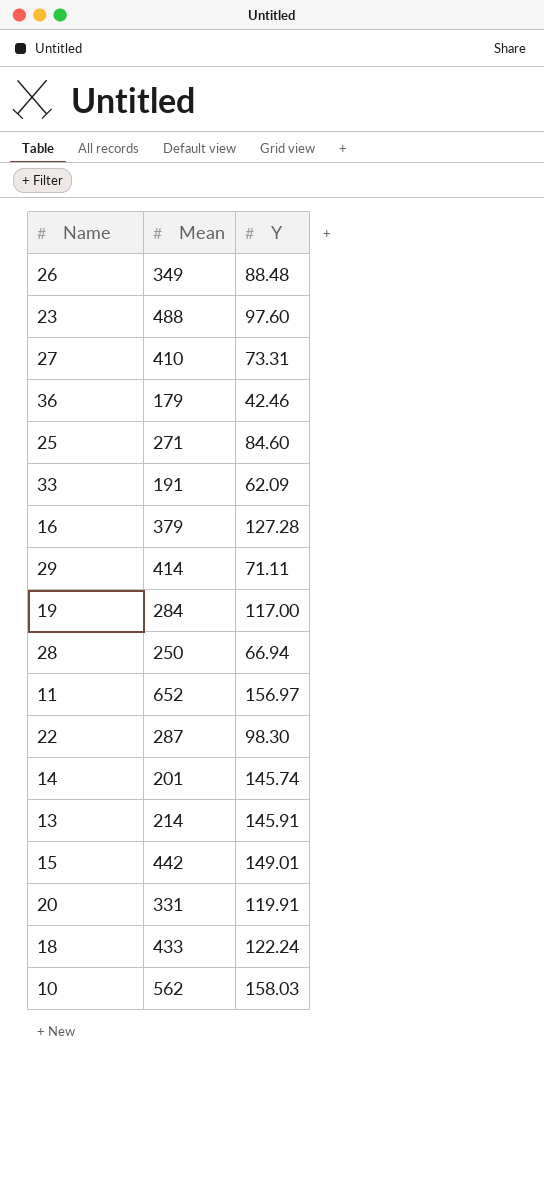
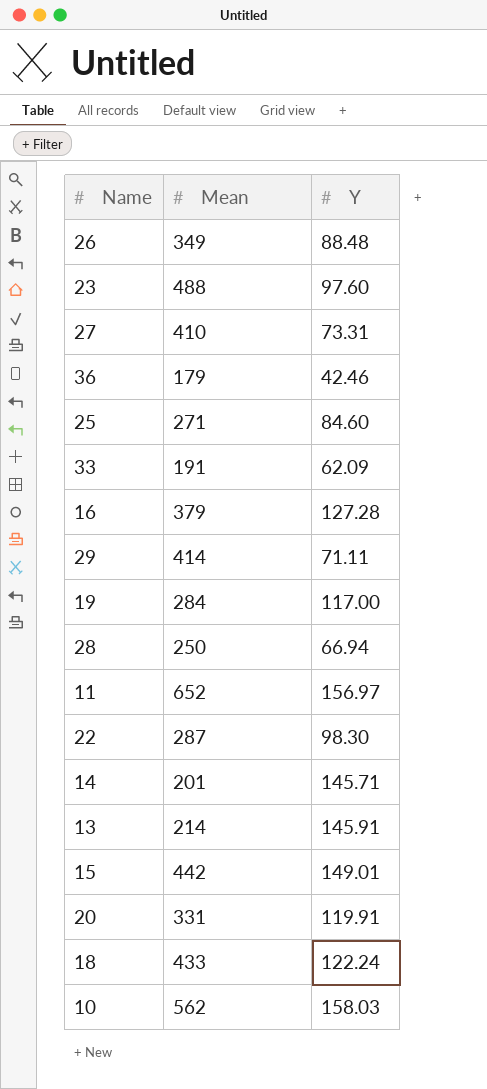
14 | Y: 145.74 -> 145.71

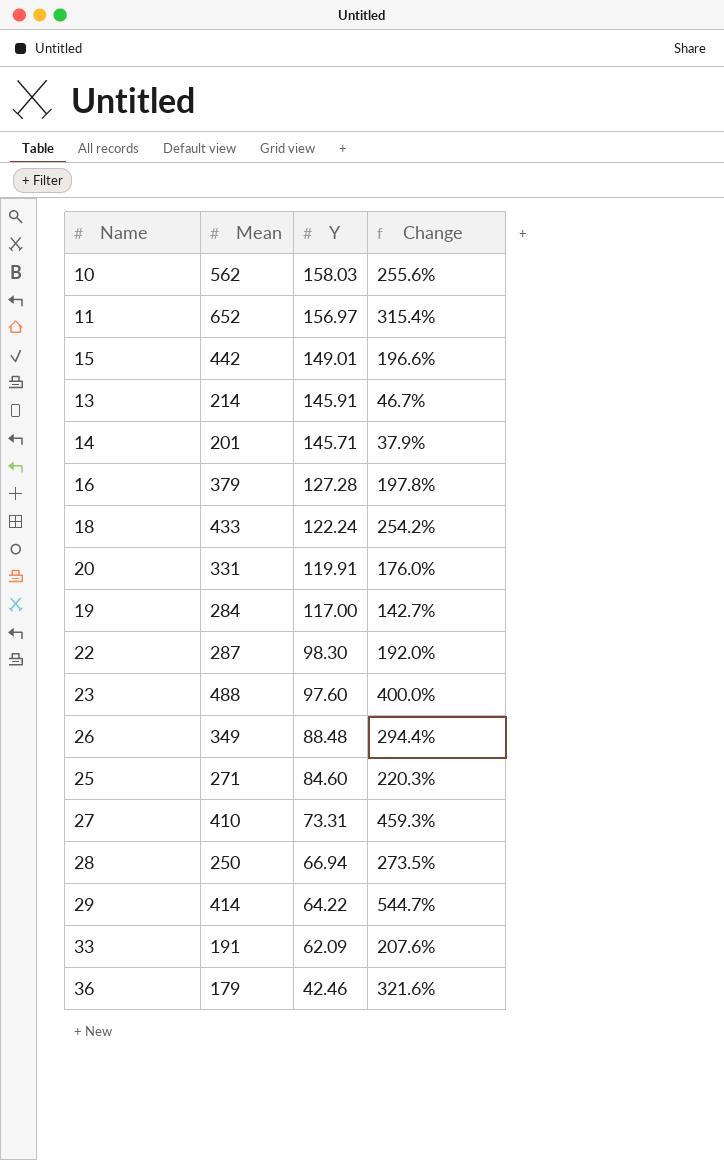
row order: none -> Y descending
column Change | formula: none -> ([Mean] - [Y]) / [Y]
29 | Y: 71.11 -> 64.22

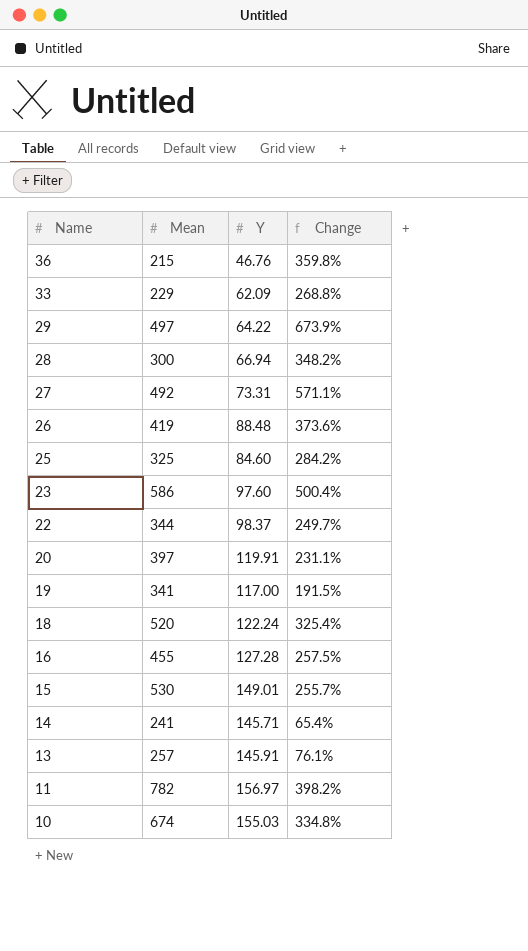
row order: Y descending -> Name descending
36 | Mean: 179 -> 215
36 | Y: 42.46 -> 46.76
36 | Change: 321.6% -> 359.8%
33 | Mean: 191 -> 229
33 | Change: 207.6% -> 268.8%
29 | Mean: 414 -> 497
29 | Change: 544.7% -> 673.9%
28 | Mean: 250 -> 300
28 | Change: 273.5% -> 348.2%
27 | Mean: 410 -> 492
27 | Change: 459.3% -> 571.1%
26 | Mean: 349 -> 419
26 | Change: 294.4% -> 373.6%
25 | Mean: 271 -> 325
25 | Change: 220.3% -> 284.2%
23 | Mean: 488 -> 586
23 | Change: 400.0% -> 500.4%
22 | Mean: 287 -> 344
22 | Y: 98.30 -> 98.37
22 | Change: 192.0% -> 249.7%
20 | Mean: 331 -> 397
20 | Change: 176.0% -> 231.1%
19 | Mean: 284 -> 341
19 | Change: 142.7% -> 191.5%
18 | Mean: 433 -> 520
18 | Change: 254.2% -> 325.4%
16 | Mean: 379 -> 455
16 | Change: 197.8% -> 257.5%
15 | Mean: 442 -> 530
15 | Change: 196.6% -> 255.7%
14 | Mean: 201 -> 241
14 | Change: 37.9% -> 65.4%
13 | Mean: 214 -> 257
13 | Change: 46.7% -> 76.1%
11 | Mean: 652 -> 782
11 | Change: 315.4% -> 398.2%
10 | Mean: 562 -> 674
10 | Y: 158.03 -> 155.03
10 | Change: 255.6% -> 334.8%

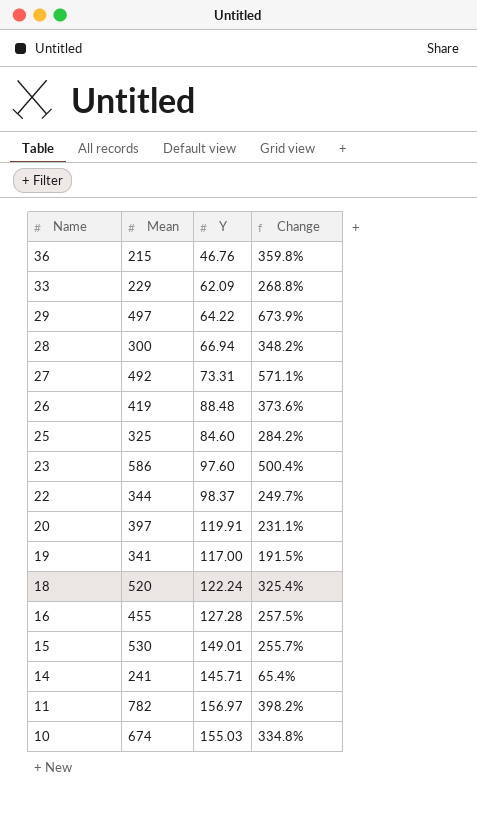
row 13: 257 | 145.91 | 76.1% -> none

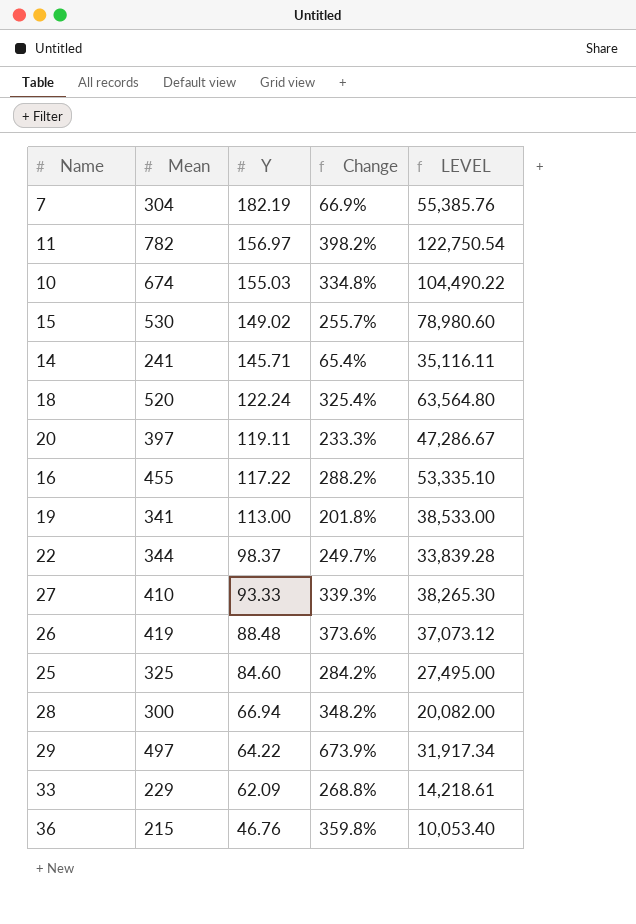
row order: Name descending -> Y descending
column LEVEL | formula: none -> [Mean] * [Y]
row 23: 586 | 97.60 | 500.4% -> none
row 7: none -> 304 | 182.19 | 66.9% | 55,385.76
15 | Y: 149.01 -> 149.02
20 | Y: 119.91 -> 119.11
20 | Change: 231.1% -> 233.3%
16 | Y: 127.28 -> 117.22
16 | Change: 257.5% -> 288.2%
19 | Y: 117.00 -> 113.00
19 | Change: 191.5% -> 201.8%
27 | Mean: 492 -> 410
27 | Y: 73.31 -> 93.33
27 | Change: 571.1% -> 339.3%

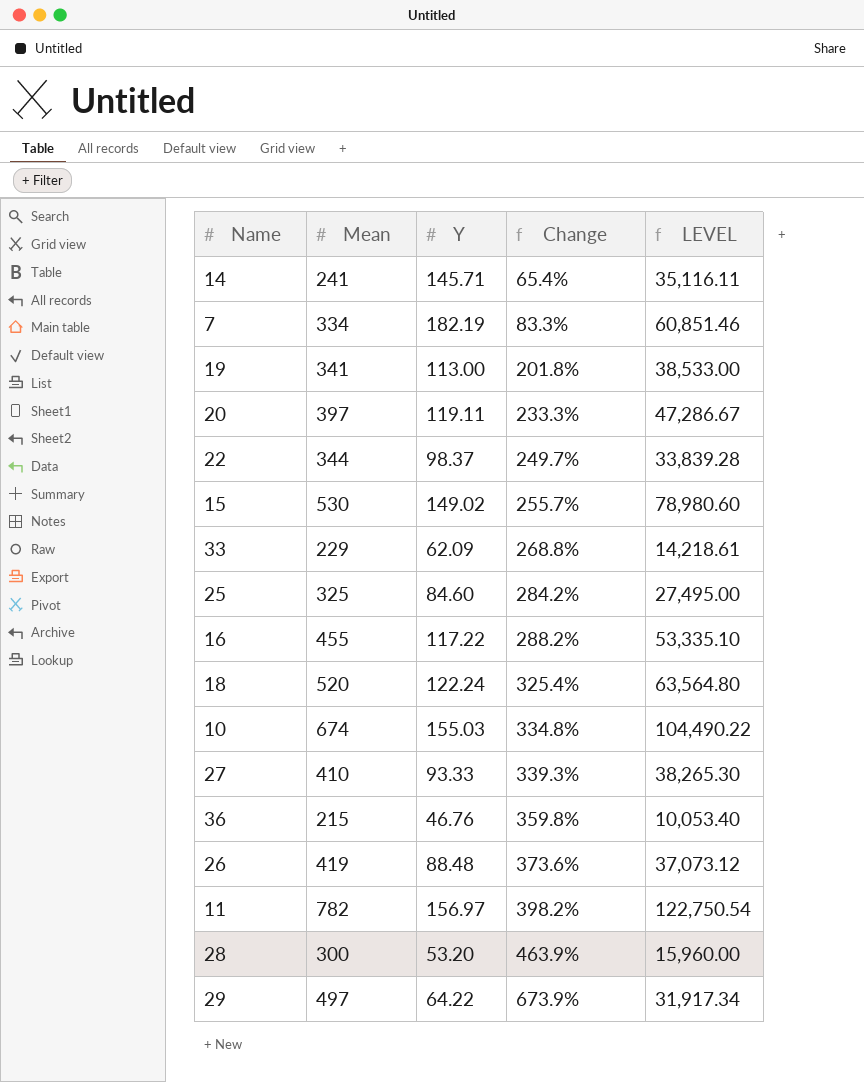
row order: Y descending -> Change ascending
7 | Mean: 304 -> 334
7 | Change: 66.9% -> 83.3%
7 | LEVEL: 55,385.76 -> 60,851.46
28 | Y: 66.94 -> 53.20
28 | Change: 348.2% -> 463.9%
28 | LEVEL: 20,082.00 -> 15,960.00

